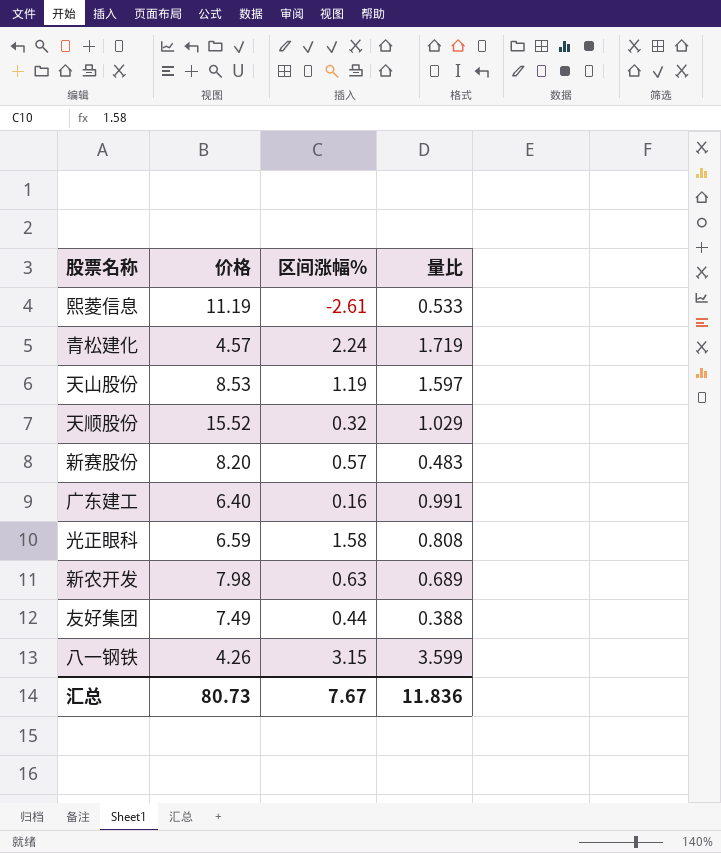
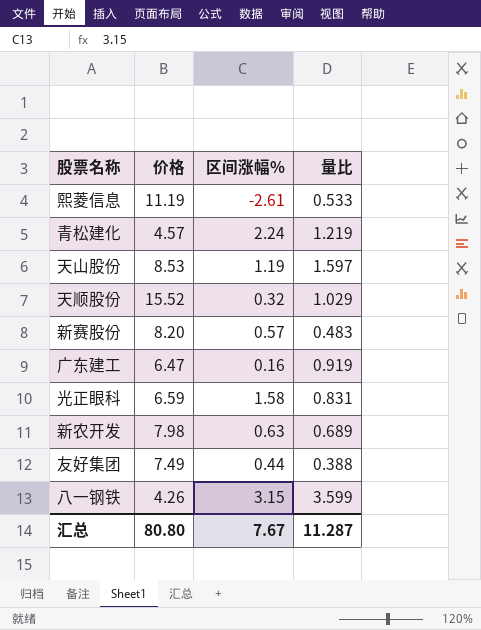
青松建化 | 量比: 1.719 -> 1.219
广东建工 | 价格: 6.40 -> 6.47
广东建工 | 量比: 0.991 -> 0.919
光正眼科 | 量比: 0.808 -> 0.831
汇总 | 价格: 80.73 -> 80.80
汇总 | 量比: 11.836 -> 11.287

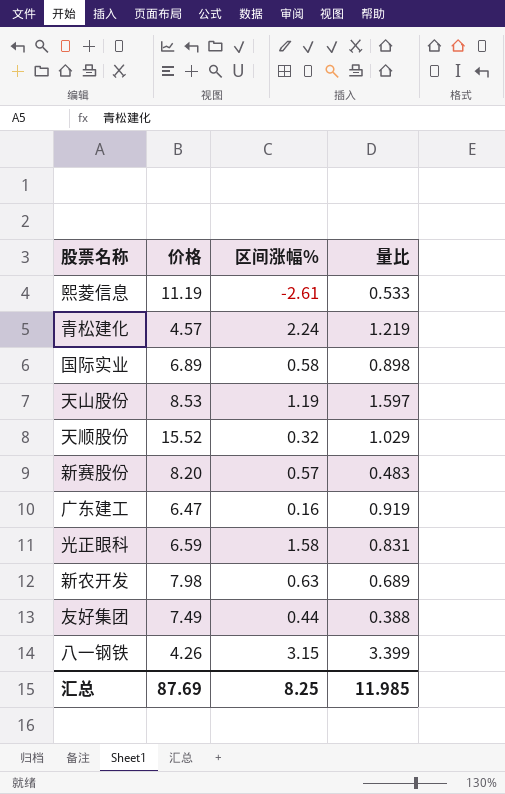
row 国际实业: none -> 6.89 | 0.58 | 0.898
八一钢铁 | 量比: 3.599 -> 3.399
汇总 | 价格: 80.80 -> 87.69
汇总 | 区间涨幅%: 7.67 -> 8.25
汇总 | 量比: 11.287 -> 11.985

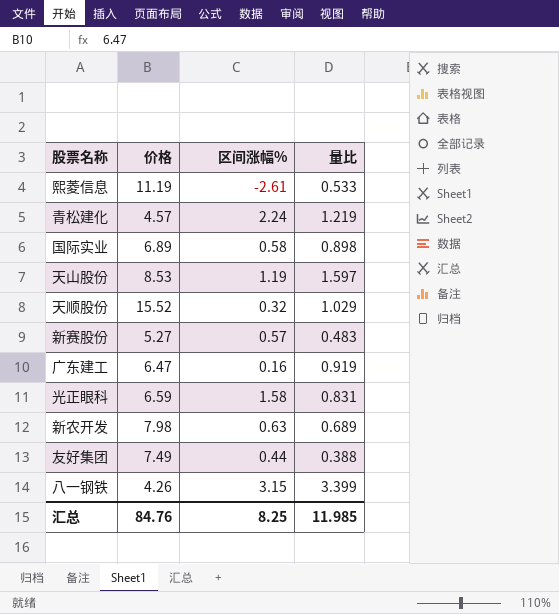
新赛股份 | 价格: 8.20 -> 5.27
汇总 | 价格: 87.69 -> 84.76

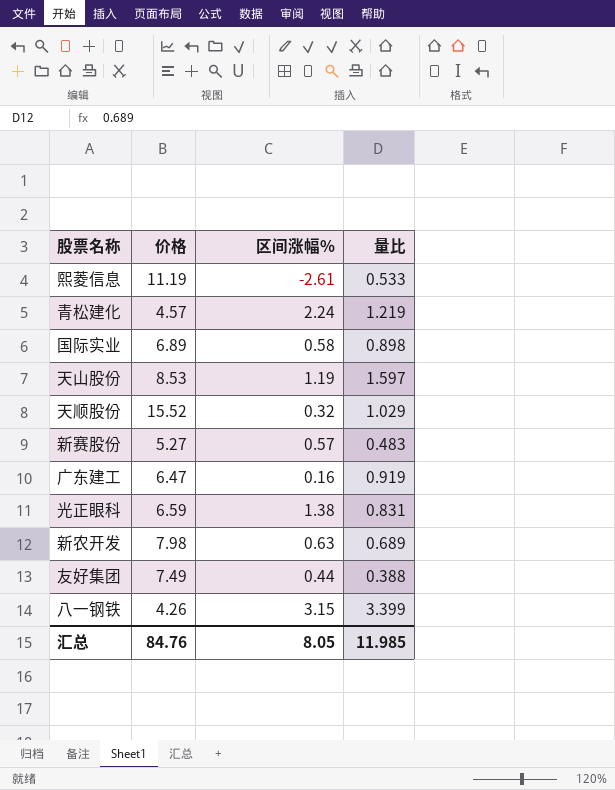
光正眼科 | 区间涨幅%: 1.58 -> 1.38
汇总 | 区间涨幅%: 8.25 -> 8.05

